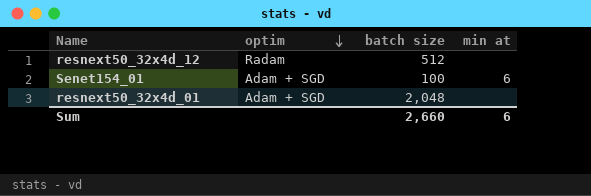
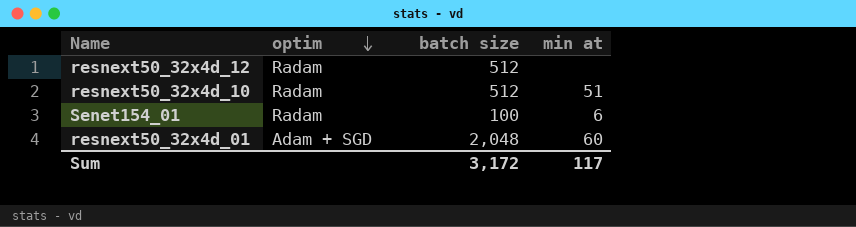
row resnext50_32x4d_10: none -> Radam | 512 | 51
Senet154_01 | optim: Adam + SGD -> Radam
resnext50_32x4d_01 | min at: none -> 60
Sum | batch size: 2,660 -> 3,172
Sum | min at: 6 -> 117

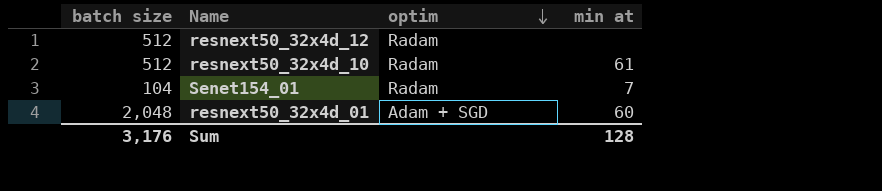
column batch size | position: 3 -> 1
resnext50_32x4d_10 | min at: 51 -> 61
Senet154_01 | batch size: 100 -> 104
Senet154_01 | min at: 6 -> 7
Sum | batch size: 3,172 -> 3,176
Sum | min at: 117 -> 128

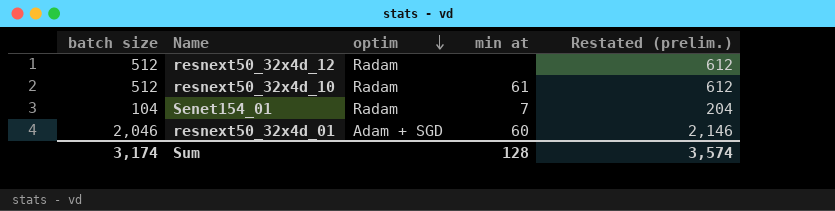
column Restated (prelim.) | formula: none -> [batch size] + 100
resnext50_32x4d_01 | batch size: 2,048 -> 2,046
Sum | batch size: 3,176 -> 3,174

